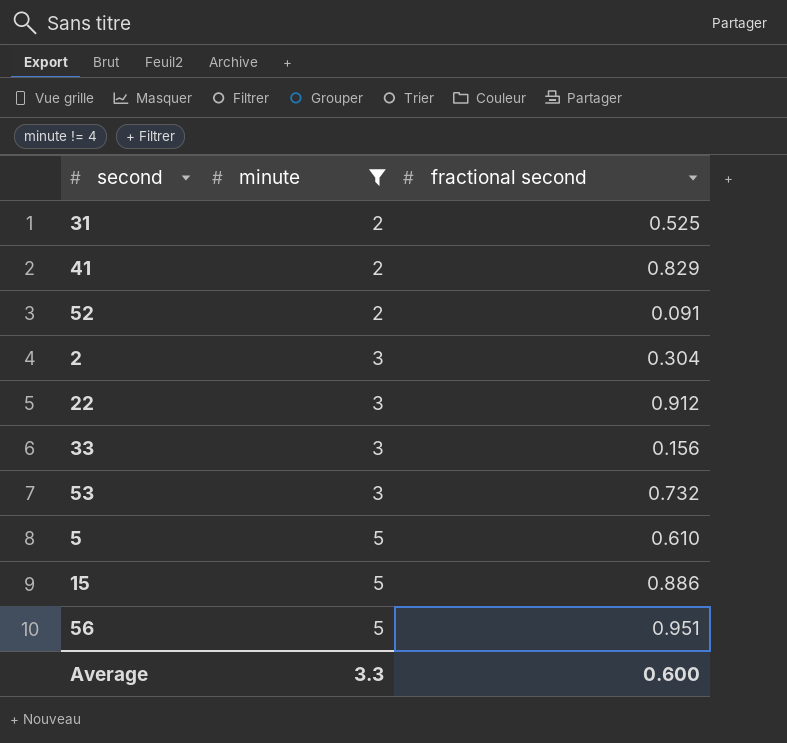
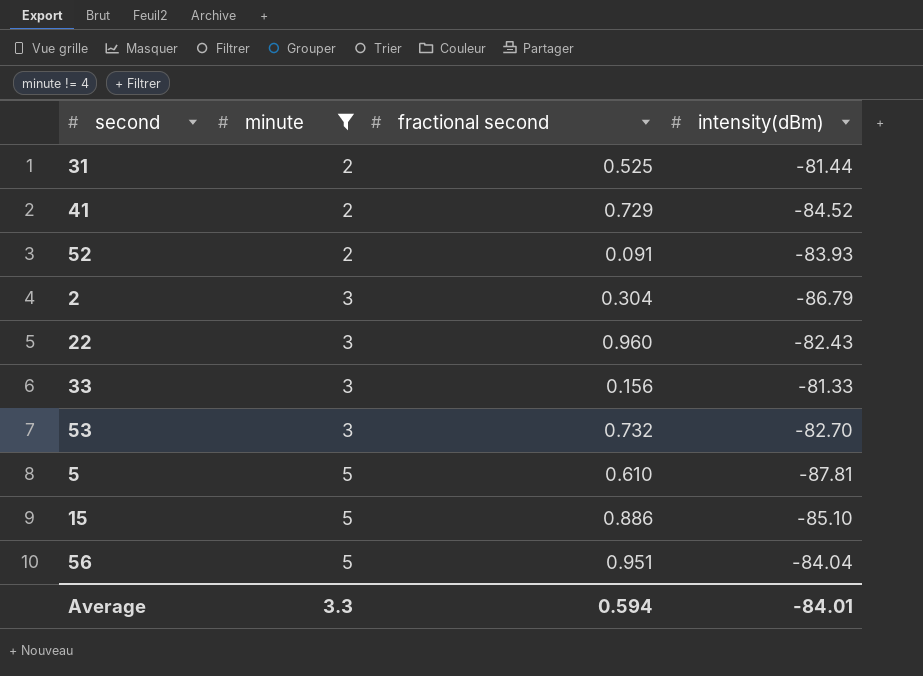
column intensity(dBm) | position: none -> 4
41 | fractional second: 0.829 -> 0.729
22 | fractional second: 0.912 -> 0.960
Average | fractional second: 0.600 -> 0.594

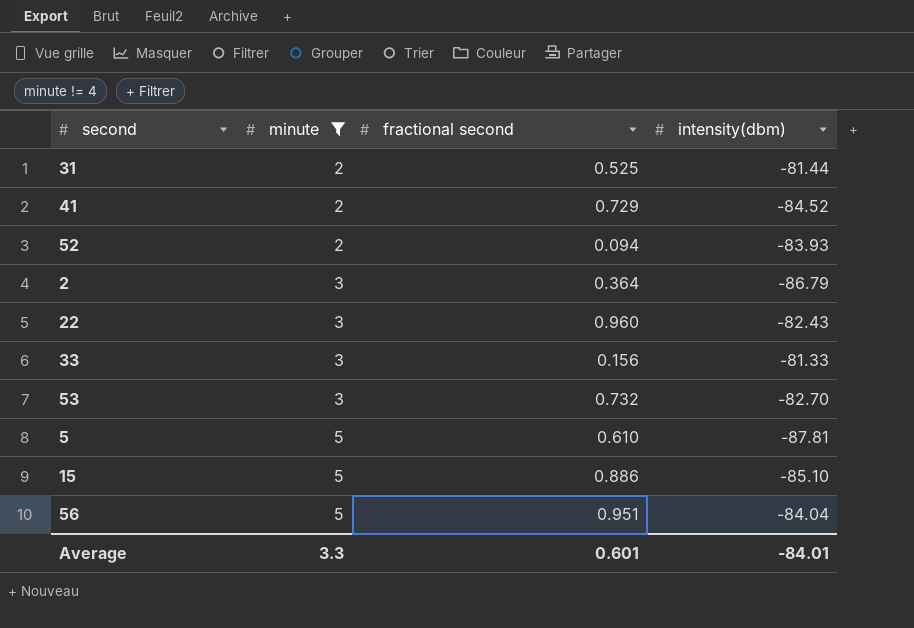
column name: intensity(dBm) -> intensity(dbm)
52 | fractional second: 0.091 -> 0.094
2 | fractional second: 0.304 -> 0.364
Average | fractional second: 0.594 -> 0.601

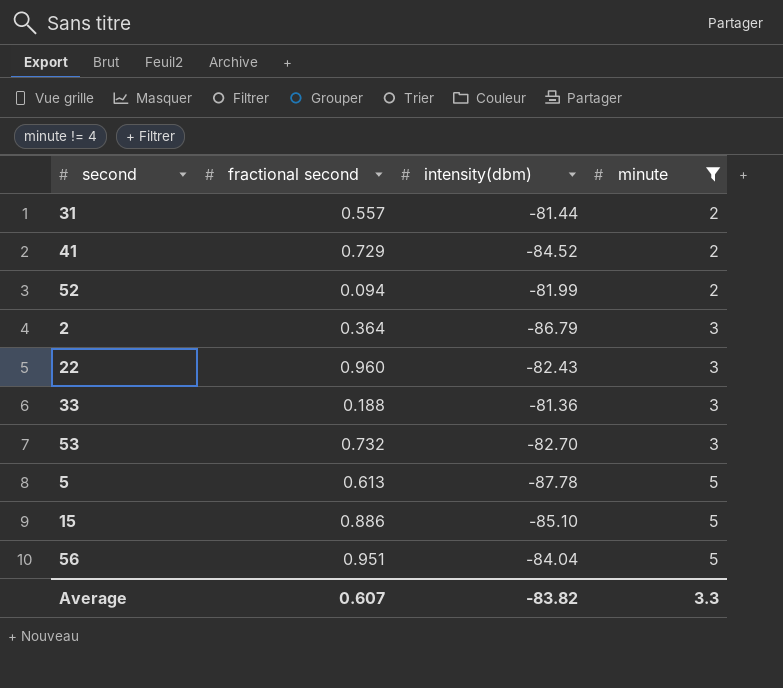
column minute | position: 2 -> 4
31 | fractional second: 0.525 -> 0.557
52 | intensity(dbm): -83.93 -> -81.99
33 | fractional second: 0.156 -> 0.188
33 | intensity(dbm): -81.33 -> -81.36
5 | fractional second: 0.610 -> 0.613
5 | intensity(dbm): -87.81 -> -87.78
Average | fractional second: 0.601 -> 0.607
Average | intensity(dbm): -84.01 -> -83.82

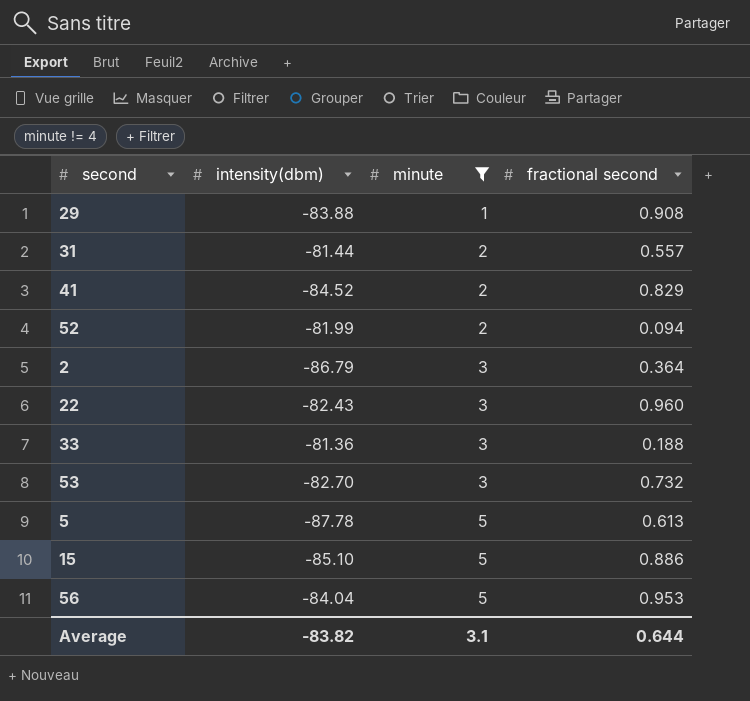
column fractional second | position: 2 -> 4
row 29: none -> -83.88 | 1 | 0.908
41 | fractional second: 0.729 -> 0.829
56 | fractional second: 0.951 -> 0.953
Average | minute: 3.3 -> 3.1
Average | fractional second: 0.607 -> 0.644

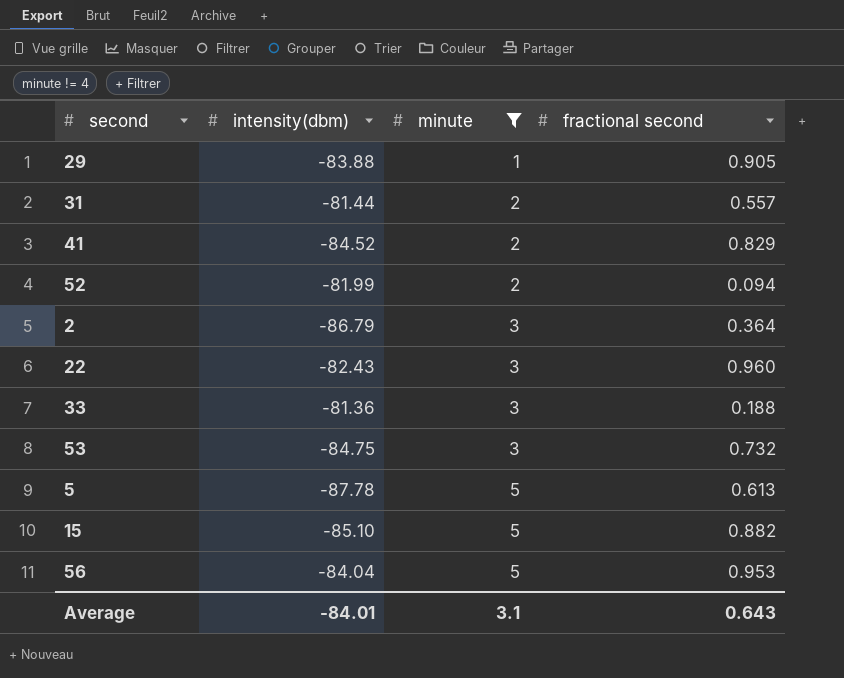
29 | fractional second: 0.908 -> 0.905
53 | intensity(dbm): -82.70 -> -84.75
15 | fractional second: 0.886 -> 0.882
Average | intensity(dbm): -83.82 -> -84.01
Average | fractional second: 0.644 -> 0.643

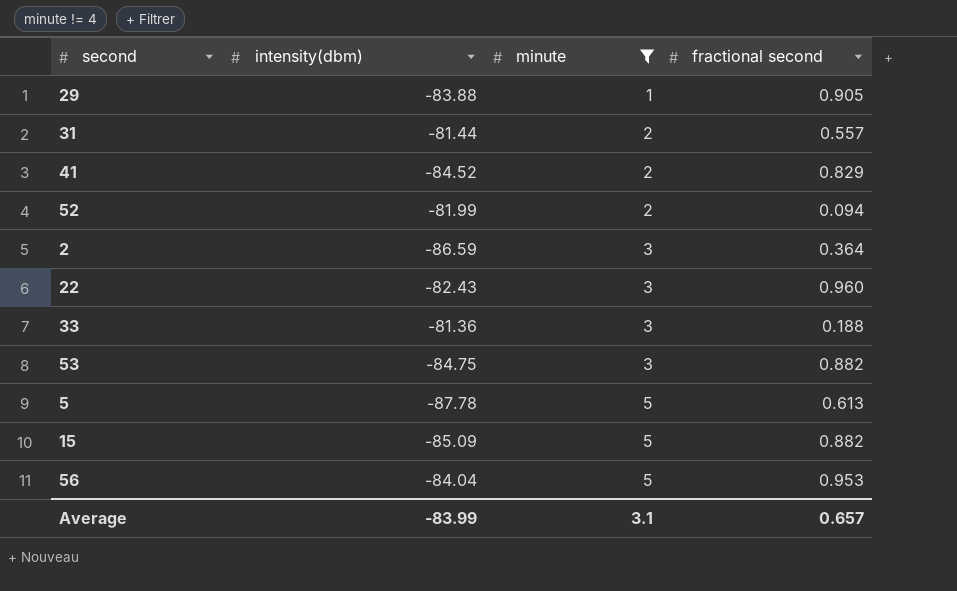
2 | intensity(dbm): -86.79 -> -86.59
53 | fractional second: 0.732 -> 0.882
15 | intensity(dbm): -85.10 -> -85.09
Average | intensity(dbm): -84.01 -> -83.99
Average | fractional second: 0.643 -> 0.657

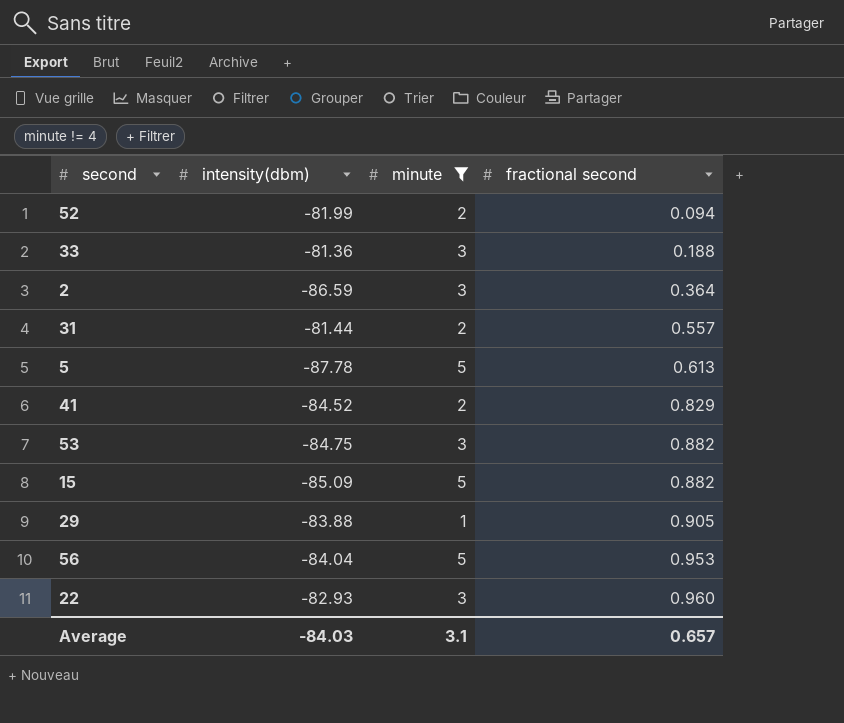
row order: minute ascending -> fractional second ascending
22 | intensity(dbm): -82.43 -> -82.93
Average | intensity(dbm): -83.99 -> -84.03

